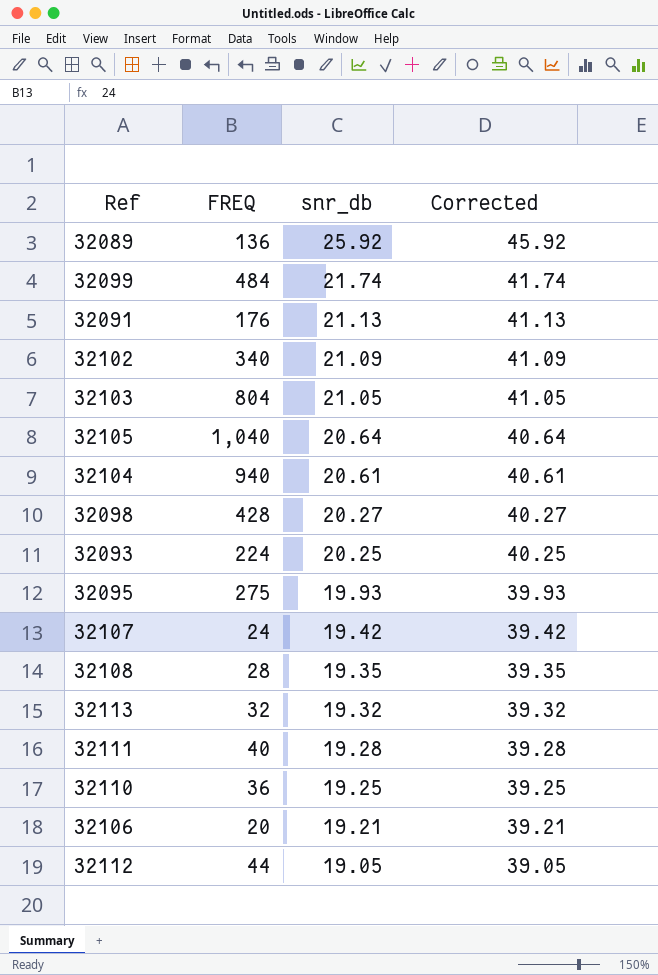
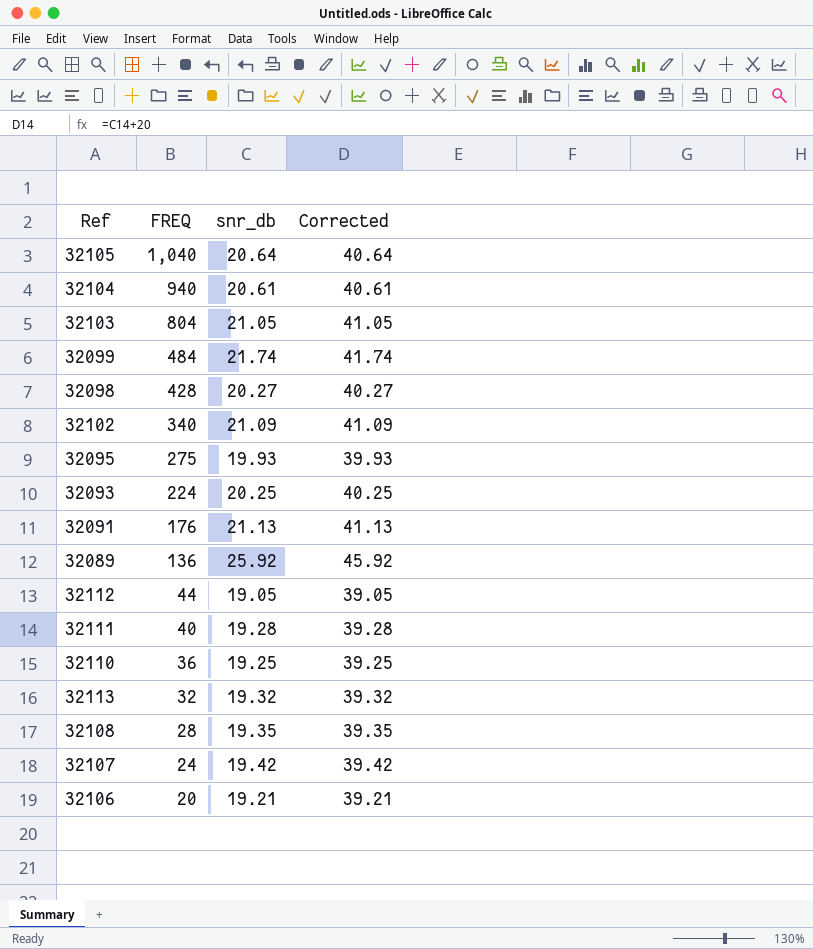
row order: snr_db descending -> FREQ descending

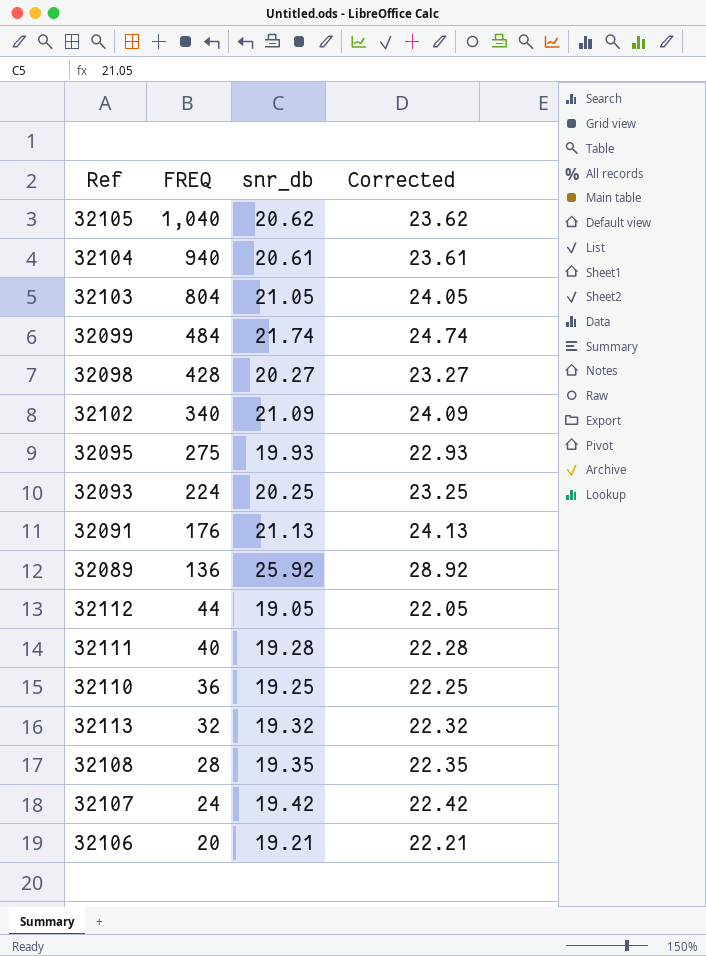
column Corrected | formula: [snr_db] + 20 -> [snr_db] + 3
32105 | snr_db: 20.64 -> 20.62

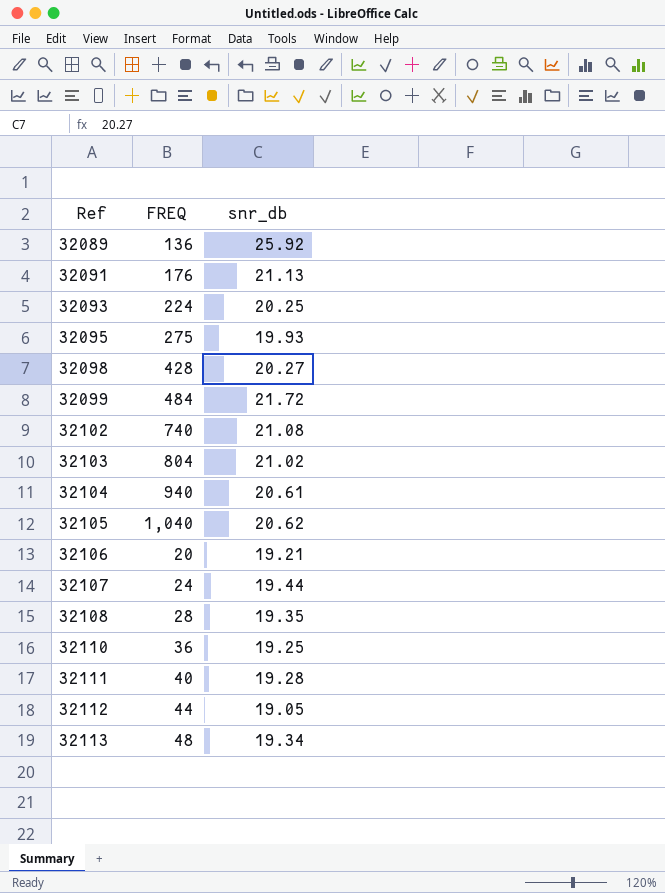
row order: FREQ descending -> Ref ascending
column Corrected | formula: [snr_db] + 3 -> none
32099 | snr_db: 21.74 -> 21.72
32102 | FREQ: 340 -> 740
32102 | snr_db: 21.09 -> 21.08
32103 | snr_db: 21.05 -> 21.02
32107 | snr_db: 19.42 -> 19.44
32113 | FREQ: 32 -> 48
32113 | snr_db: 19.32 -> 19.34

